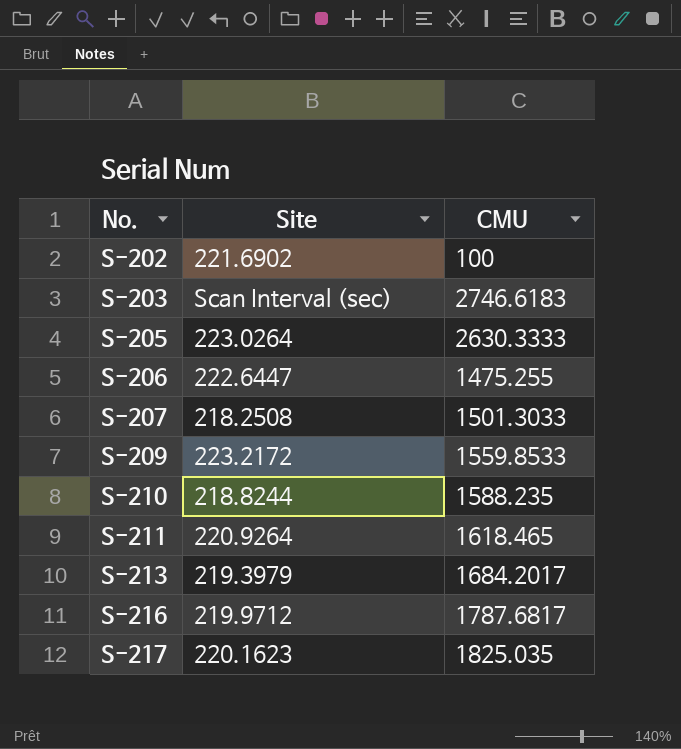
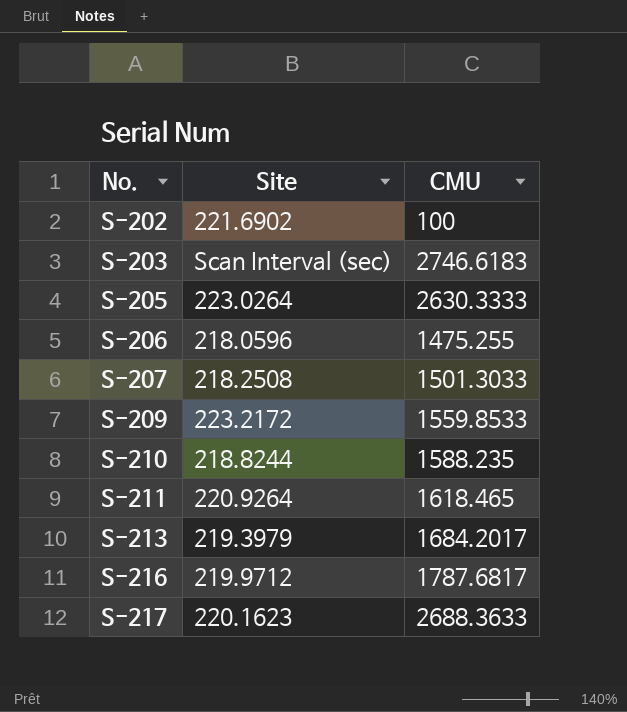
S-206 | Site: 222.6447 -> 218.0596
S-217 | CMU: 1825.035 -> 2688.3633

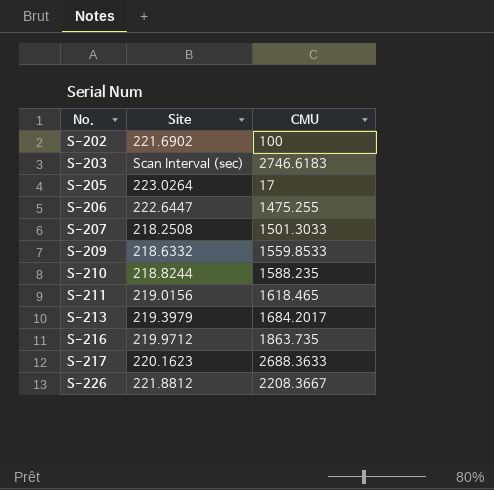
S-205 | CMU: 2630.3333 -> 17
S-206 | Site: 218.0596 -> 222.6447
S-209 | Site: 223.2172 -> 218.6332
S-211 | Site: 220.9264 -> 219.0156
S-216 | CMU: 1787.6817 -> 1863.735
row S-226: none -> 221.8812 | 2208.3667

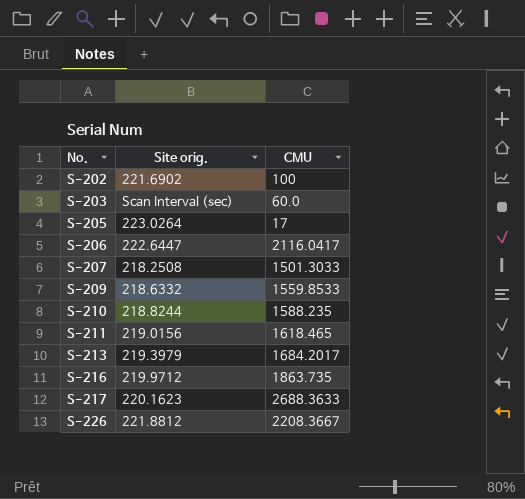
column name: Site -> Site orig.
S-203 | CMU: 2746.6183 -> 60.0
S-206 | CMU: 1475.255 -> 2116.0417

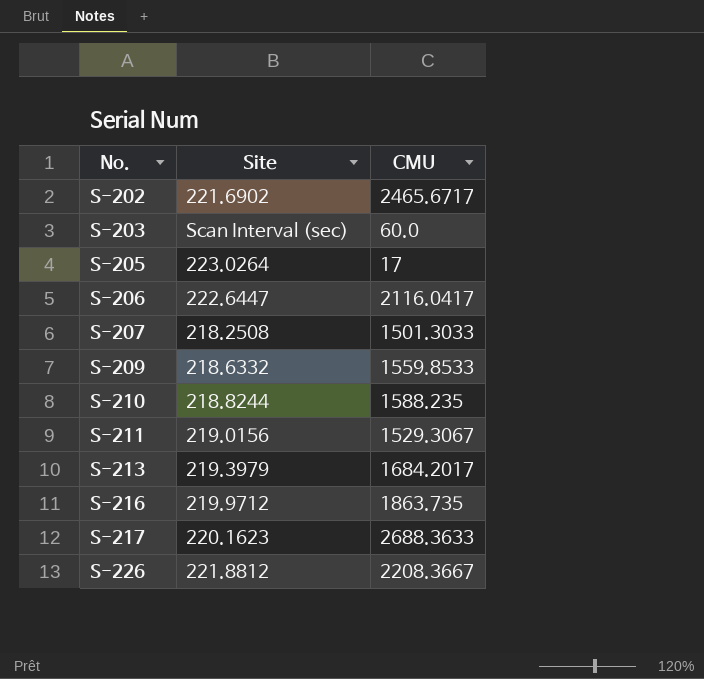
column name: Site orig. -> Site
S-202 | CMU: 100 -> 2465.6717
S-211 | CMU: 1618.465 -> 1529.3067

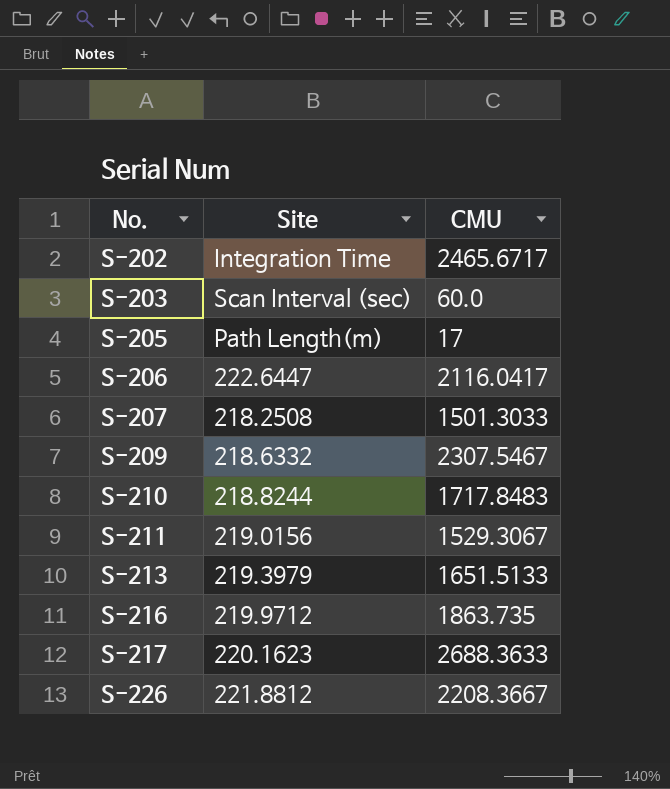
S-202 | Site: 221.6902 -> Integration Time
S-205 | Site: 223.0264 -> Path Length(m)
S-209 | CMU: 1559.8533 -> 2307.5467
S-210 | CMU: 1588.235 -> 1717.8483
S-213 | CMU: 1684.2017 -> 1651.5133

